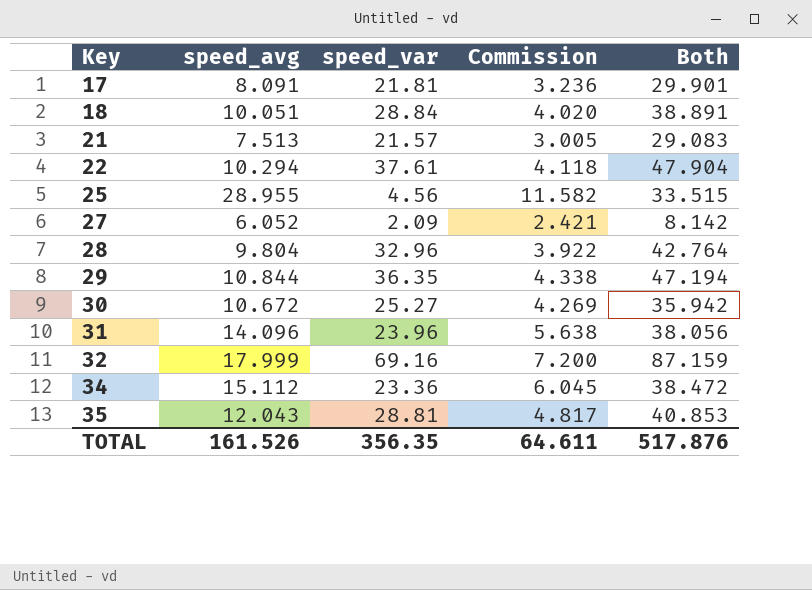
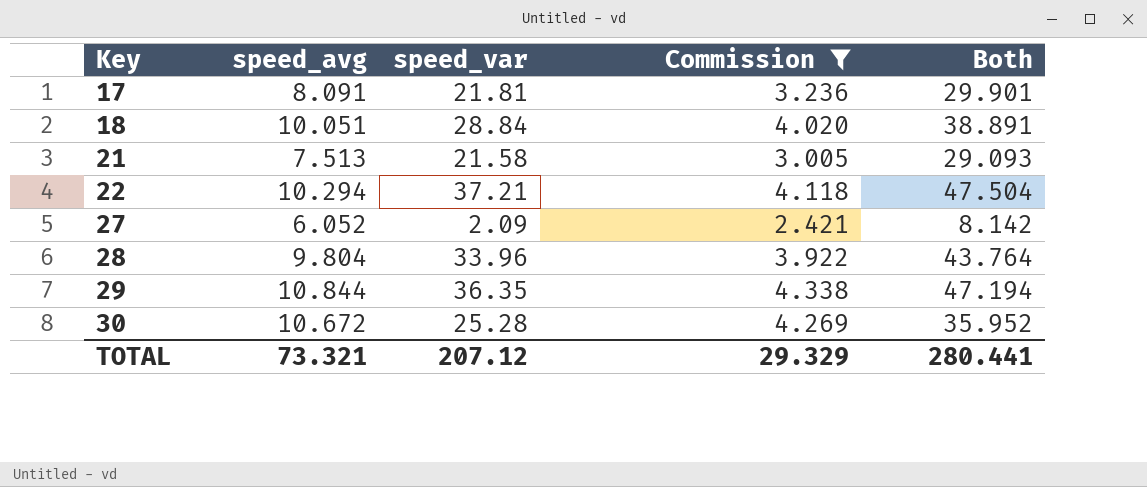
filter: none -> Commission <= 4.338
21 | speed_var: 21.57 -> 21.58
21 | Both: 29.083 -> 29.093
22 | speed_var: 37.61 -> 37.21
22 | Both: 47.904 -> 47.504
28 | speed_var: 32.96 -> 33.96
28 | Both: 42.764 -> 43.764
30 | speed_var: 25.27 -> 25.28
30 | Both: 35.942 -> 35.952
TOTAL | speed_avg: 161.526 -> 73.321
TOTAL | speed_var: 356.35 -> 207.12
TOTAL | Commission: 64.611 -> 29.329
TOTAL | Both: 517.876 -> 280.441

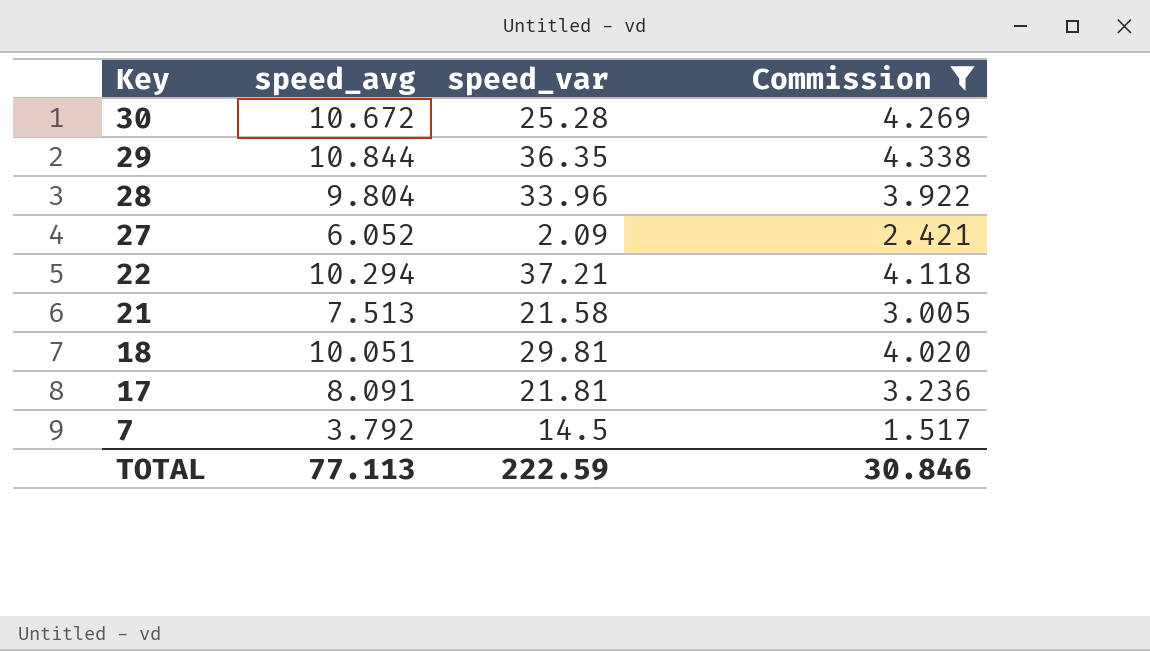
row order: Key ascending -> Key descending
column Both | formula: [speed_avg] + [speed_var] -> none
18 | speed_var: 28.84 -> 29.81
row 7: none -> 3.792 | 14.5 | 1.517
TOTAL | speed_avg: 73.321 -> 77.113
TOTAL | speed_var: 207.12 -> 222.59
TOTAL | Commission: 29.329 -> 30.846

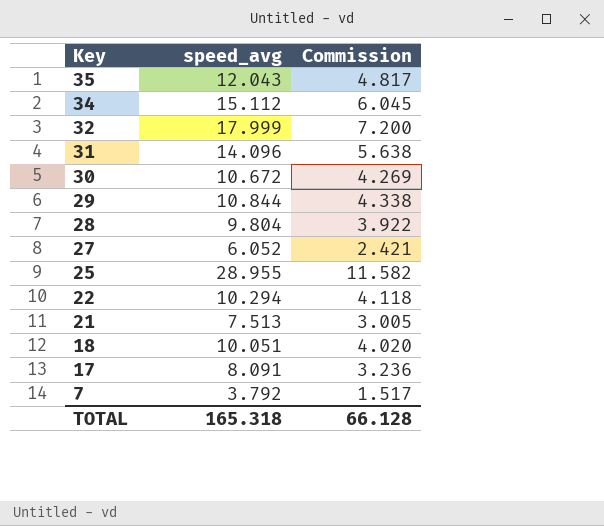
filter: Commission <= 4.338 -> none
column speed_var | position: 3 -> none
TOTAL | speed_avg: 77.113 -> 165.318
TOTAL | Commission: 30.846 -> 66.128

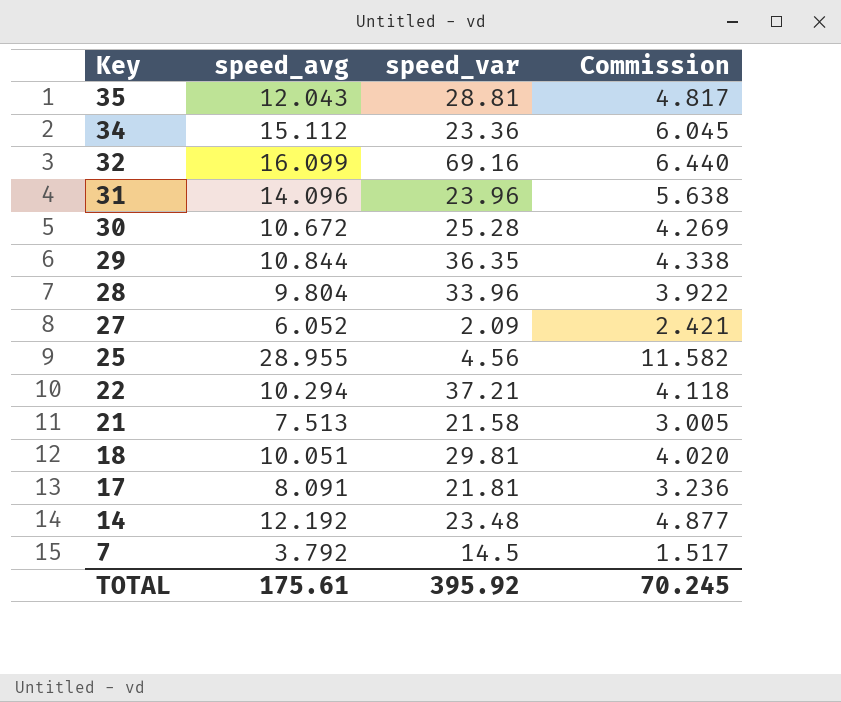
column speed_var | position: none -> 3
32 | speed_avg: 17.999 -> 16.099
32 | Commission: 7.200 -> 6.440
row 14: none -> 12.192 | 23.48 | 4.877
TOTAL | speed_avg: 165.318 -> 175.61
TOTAL | Commission: 66.128 -> 70.245

